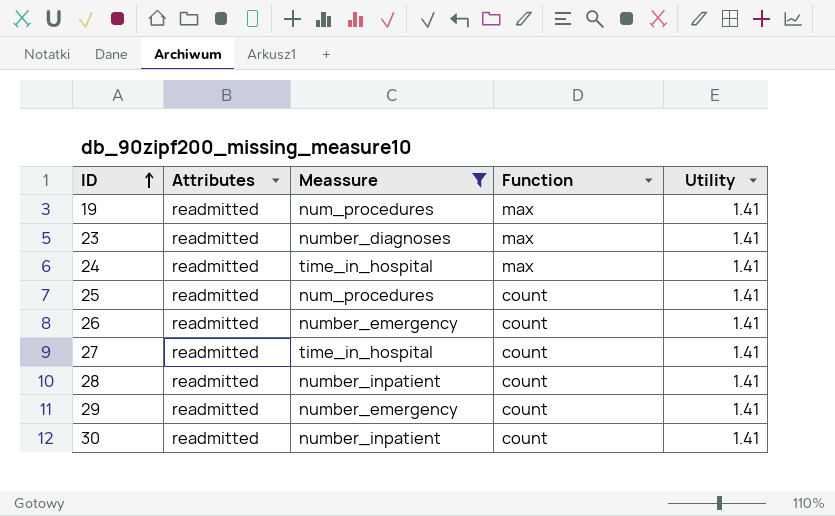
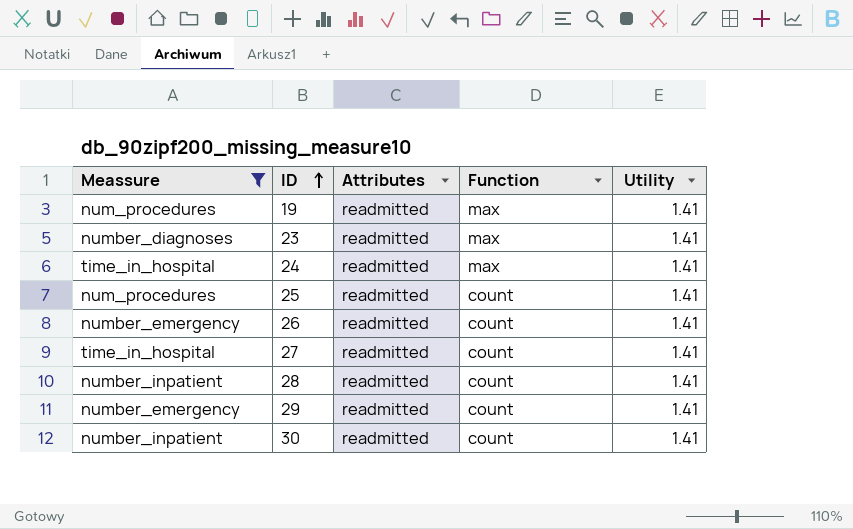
column Meassure | position: 3 -> 1

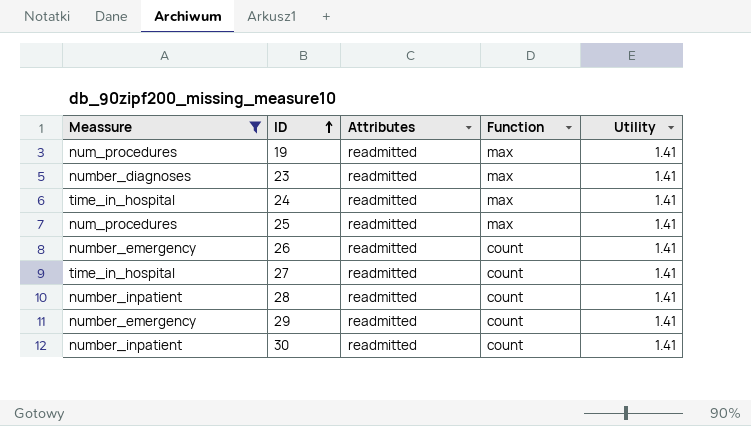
25 | Function: count -> max

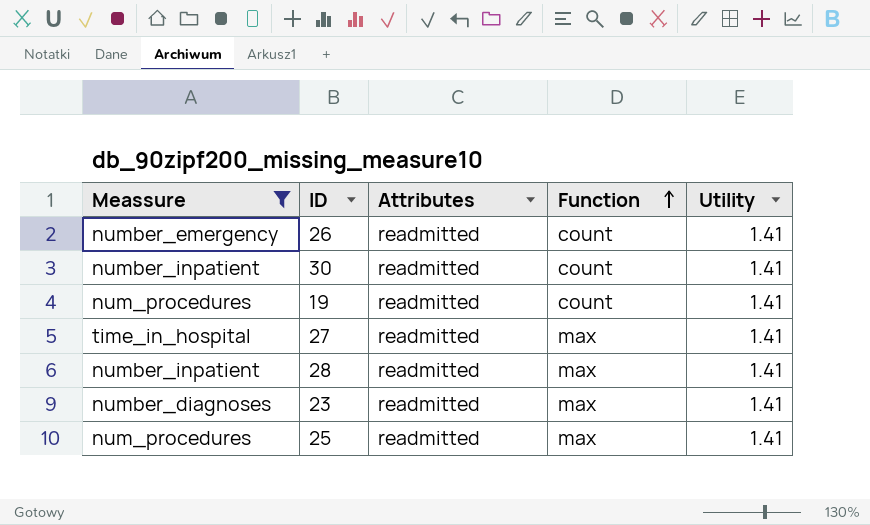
row order: ID ascending -> Function ascending
row 24: time_in_hospital | readmitted | max | 1.41 -> none
row 29: number_emergency | readmitted | count | 1.41 -> none
19 | Function: max -> count
27 | Function: count -> max
28 | Function: count -> max

